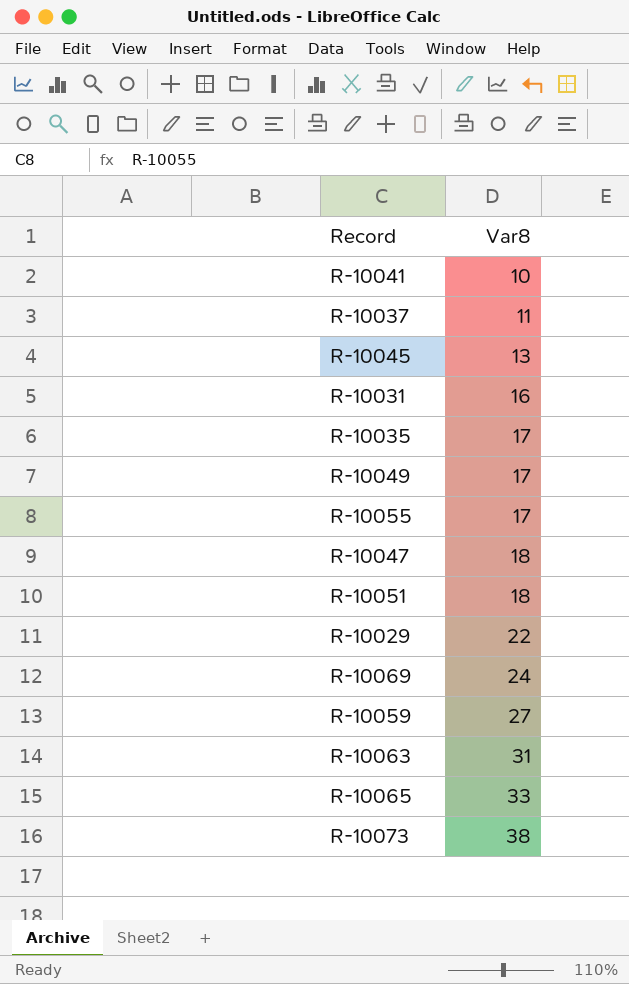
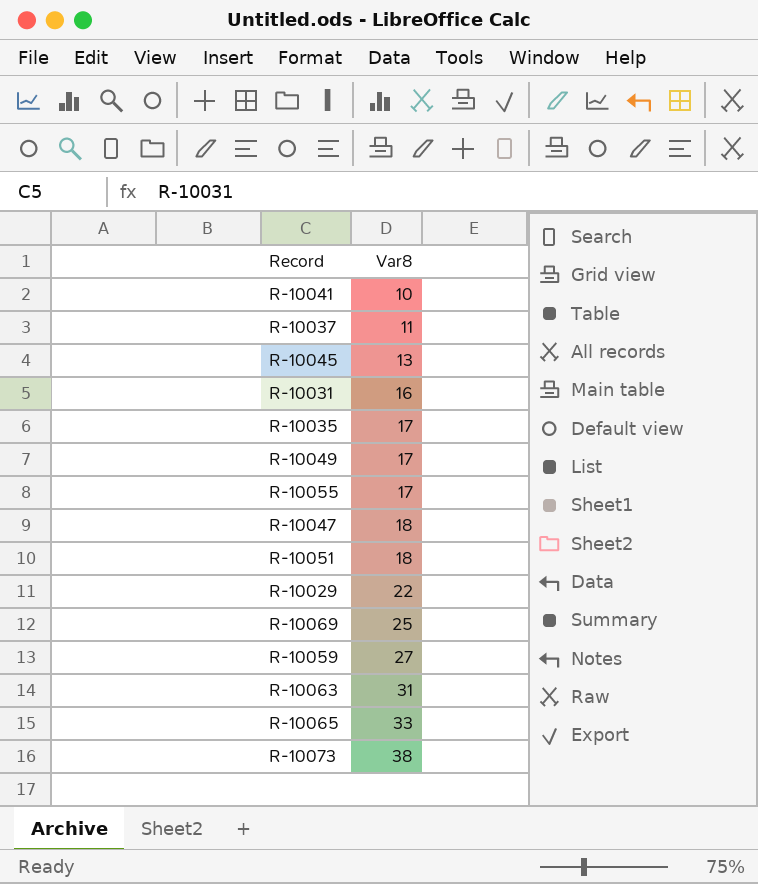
R-10069 | Var8: 24 -> 25

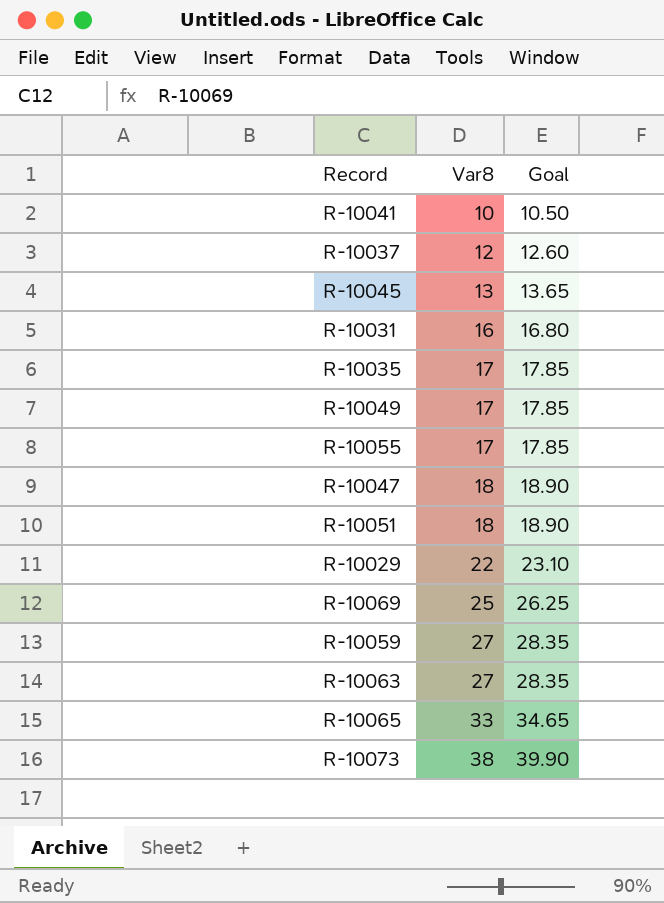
column Goal | formula: none -> [Var8] * 1.05
R-10037 | Var8: 11 -> 12
R-10063 | Var8: 31 -> 27

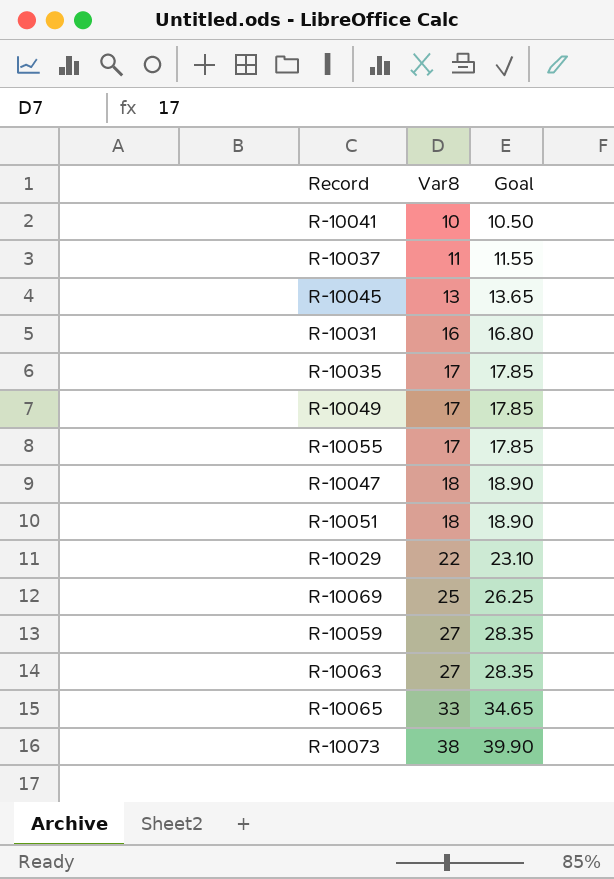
R-10037 | Var8: 12 -> 11
R-10037 | Goal: 12.60 -> 11.55

